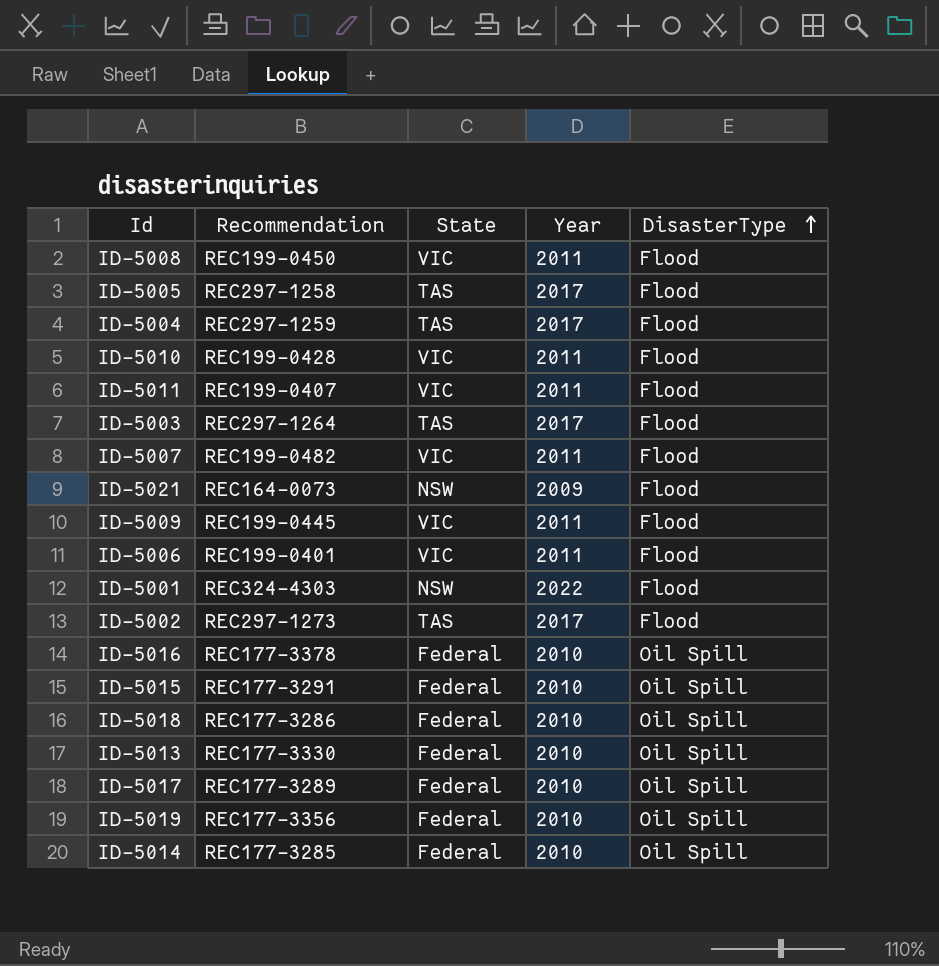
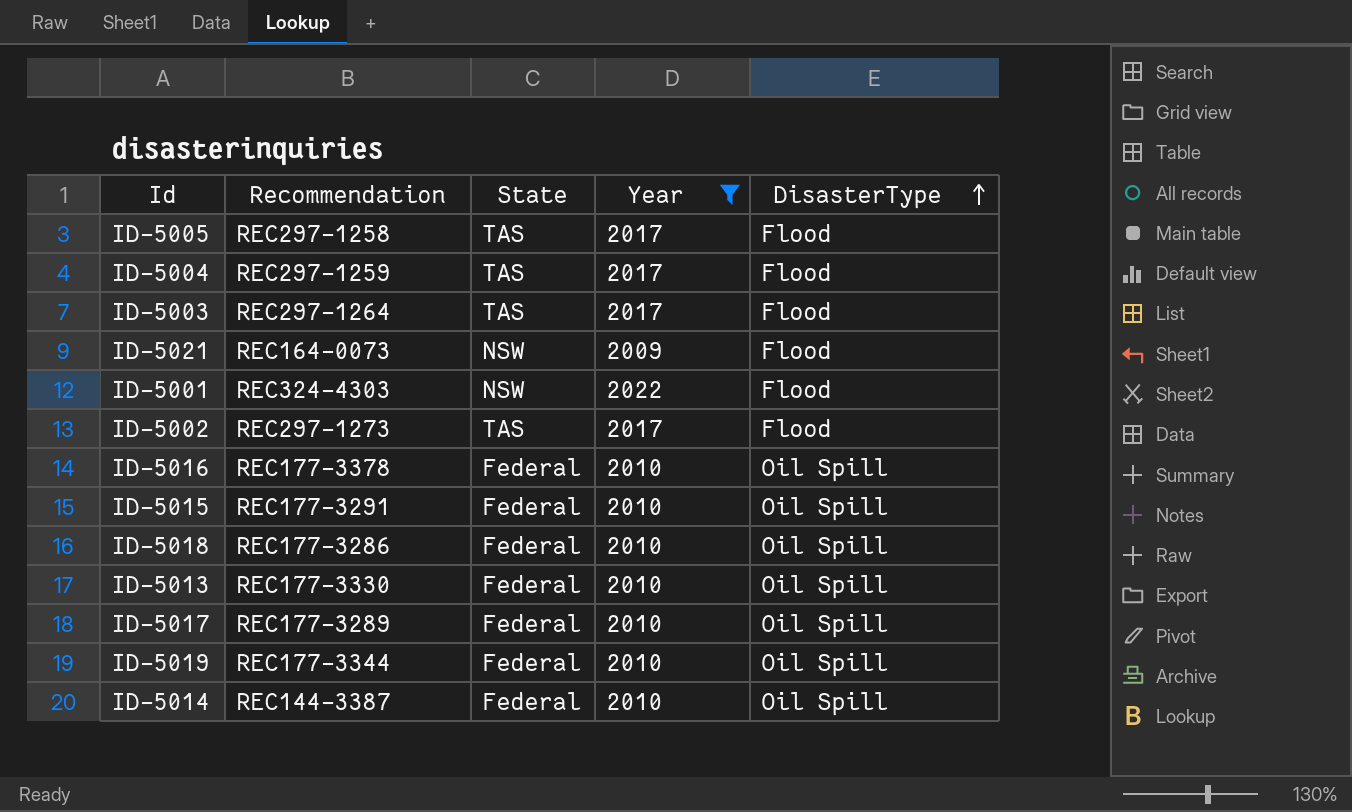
filter: none -> Year != 2011
ID-5019 | Recommendation: REC177-3356 -> REC177-3344
ID-5014 | Recommendation: REC177-3285 -> REC144-3387

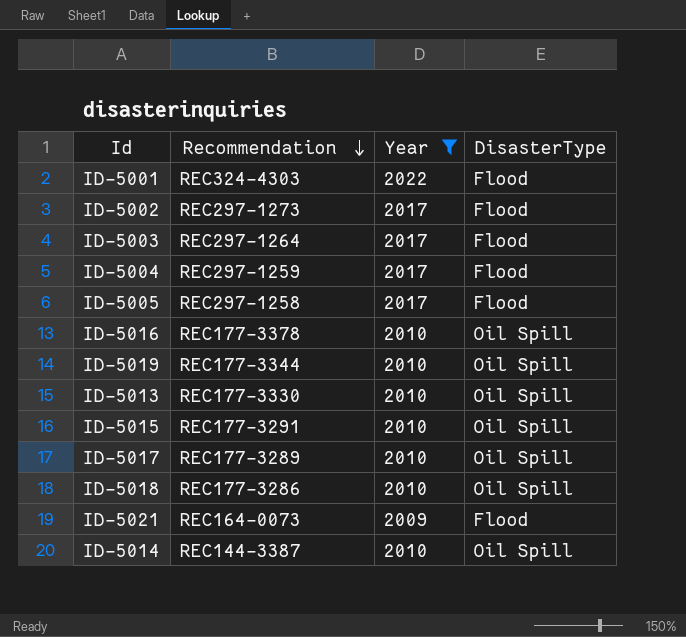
row order: DisasterType ascending -> Recommendation descending
column State | position: 3 -> none

